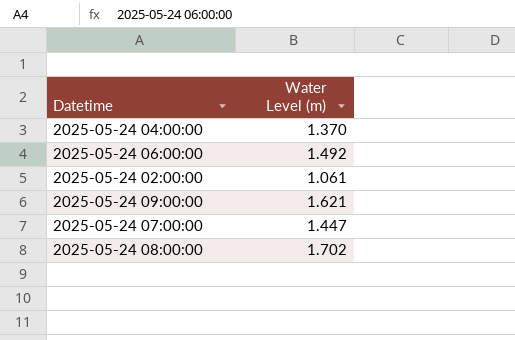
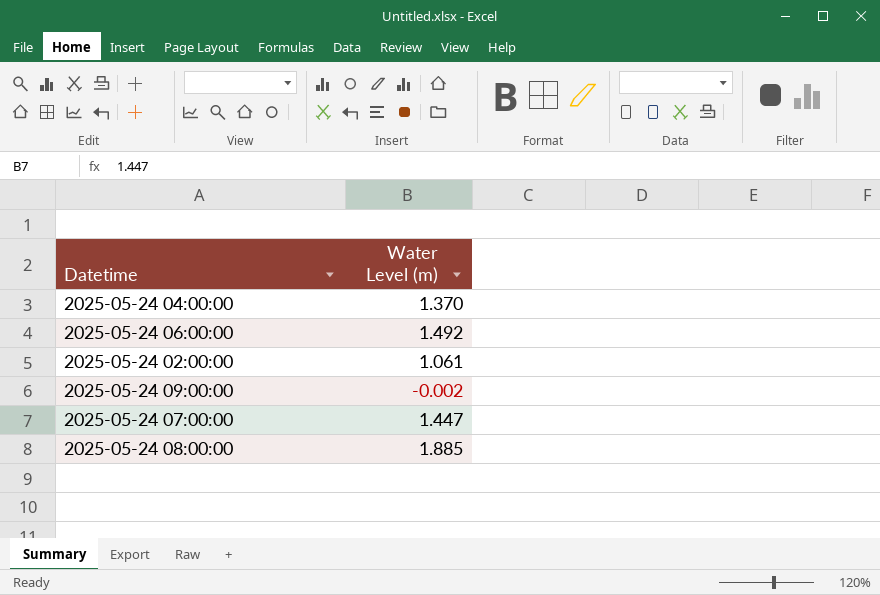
2025-05-24 09:00:00 | Water Level (m): 1.621 -> -0.002
2025-05-24 08:00:00 | Water Level (m): 1.702 -> 1.885

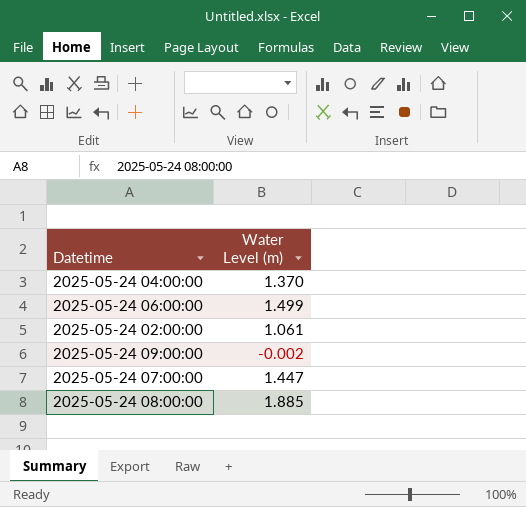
2025-05-24 06:00:00 | Water Level (m): 1.492 -> 1.499

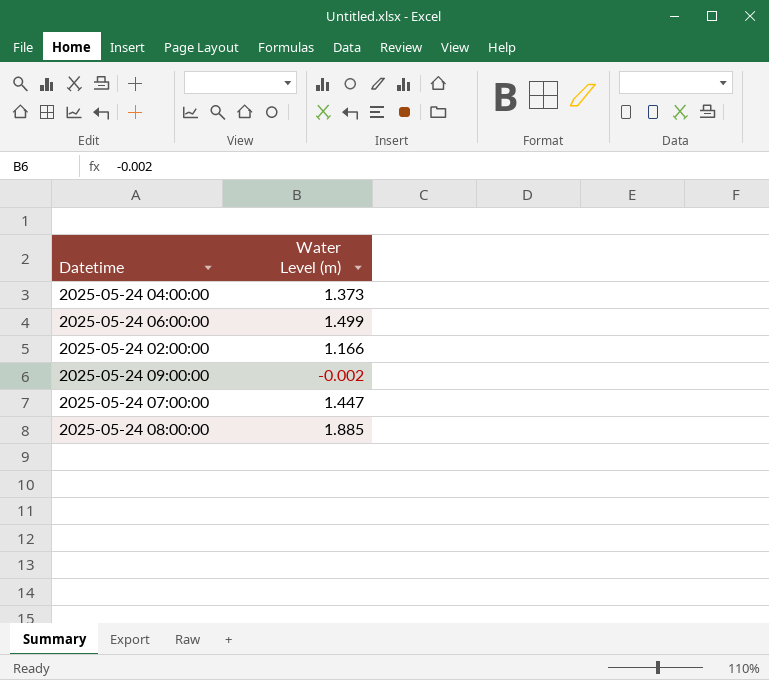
2025-05-24 04:00:00 | Water Level (m): 1.370 -> 1.373
2025-05-24 02:00:00 | Water Level (m): 1.061 -> 1.166

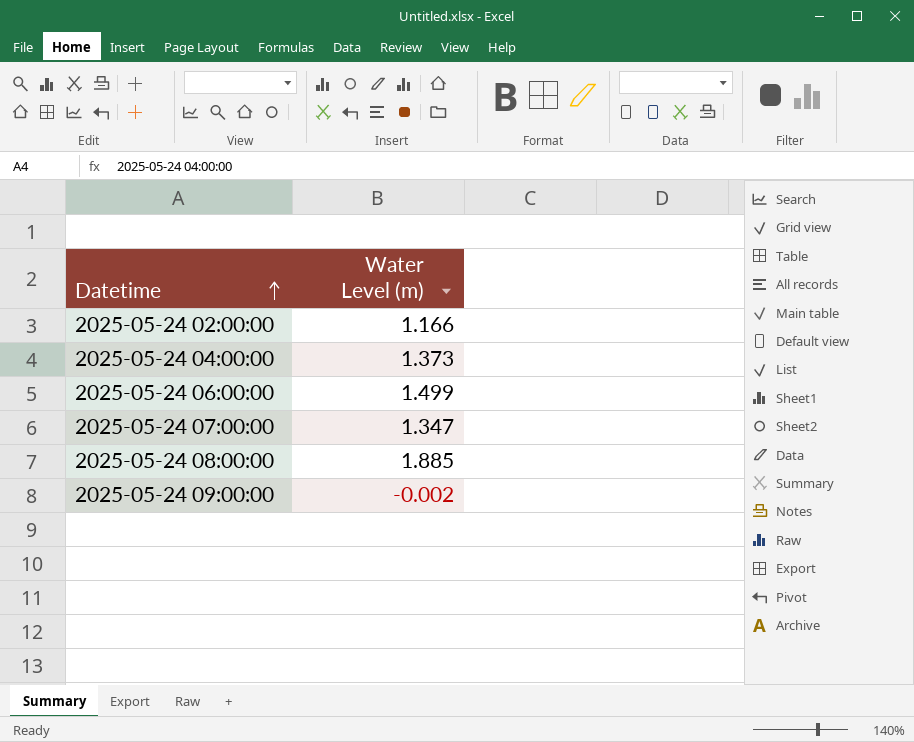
row order: none -> Datetime ascending
2025-05-24 07:00:00 | Water Level (m): 1.447 -> 1.347

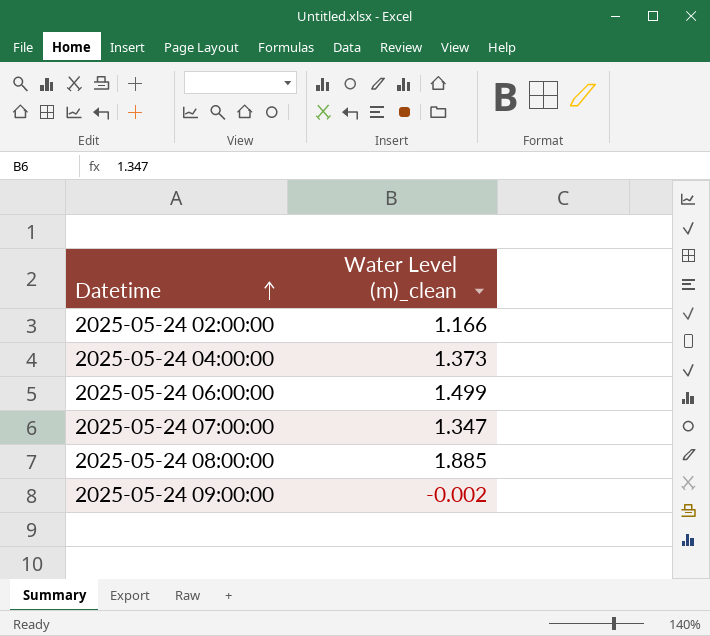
column name: Water Level (m) -> Water Level (m)_clean

